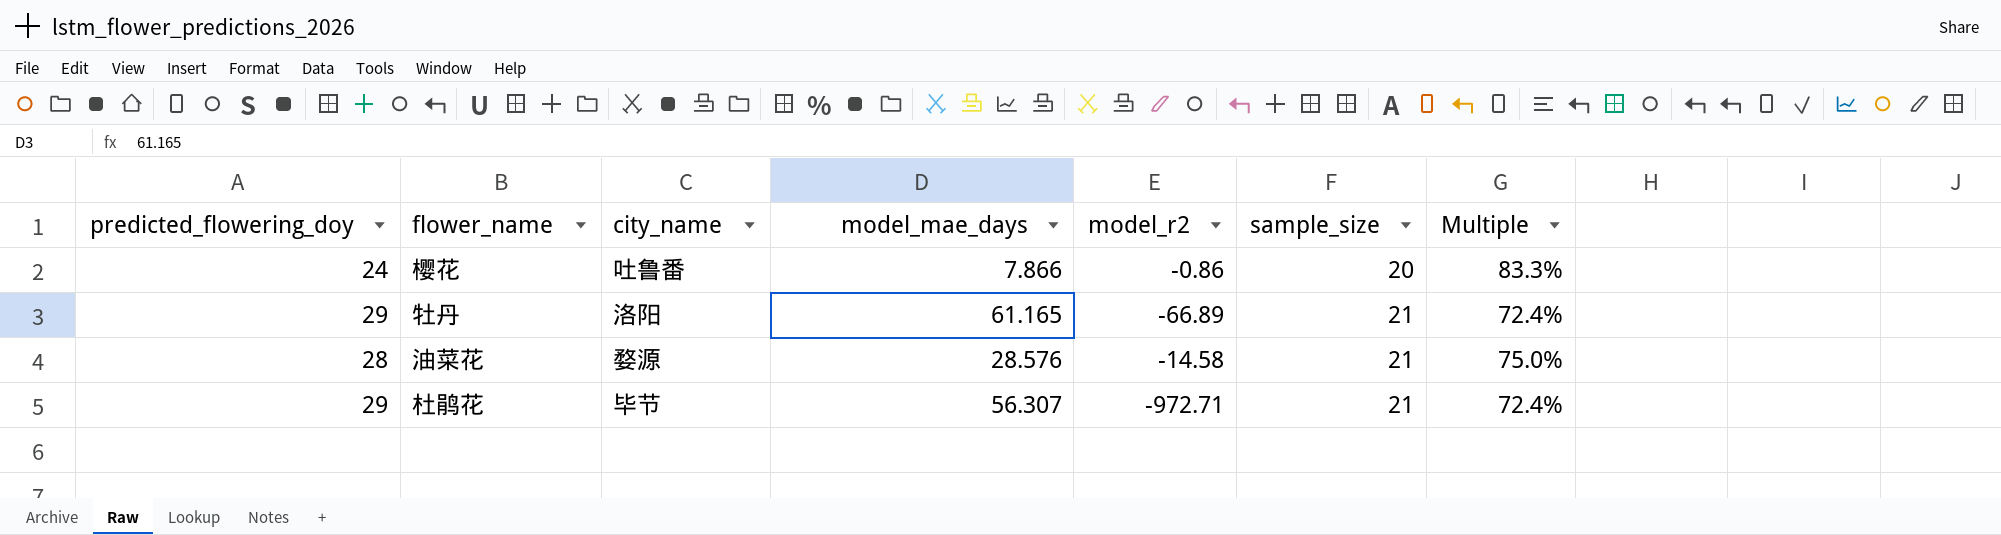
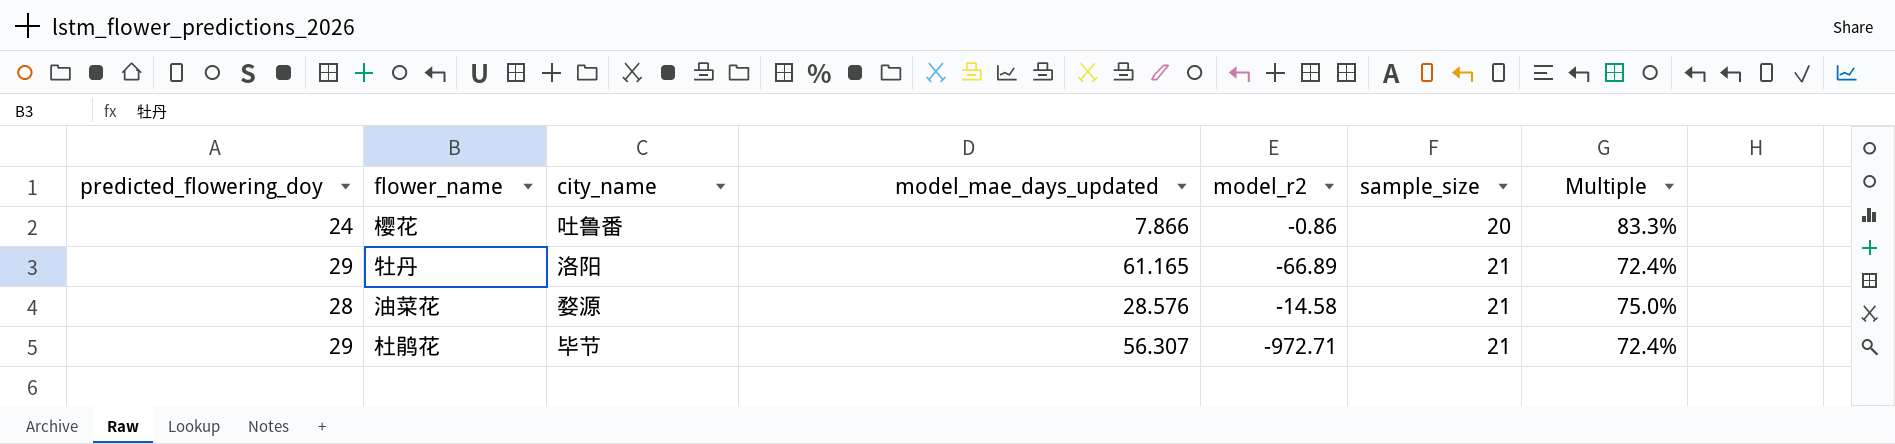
column name: model_mae_days -> model_mae_days_updated

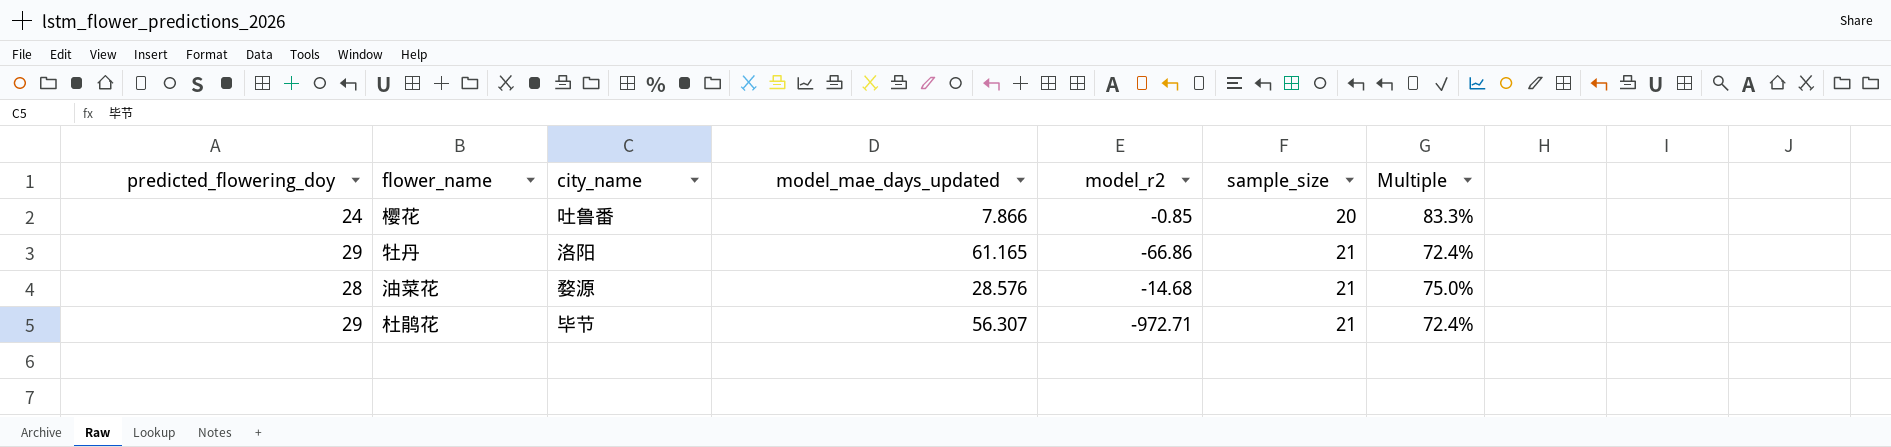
樱花 | model_r2: -0.86 -> -0.85
牡丹 | model_r2: -66.89 -> -66.86
油菜花 | model_r2: -14.58 -> -14.68

